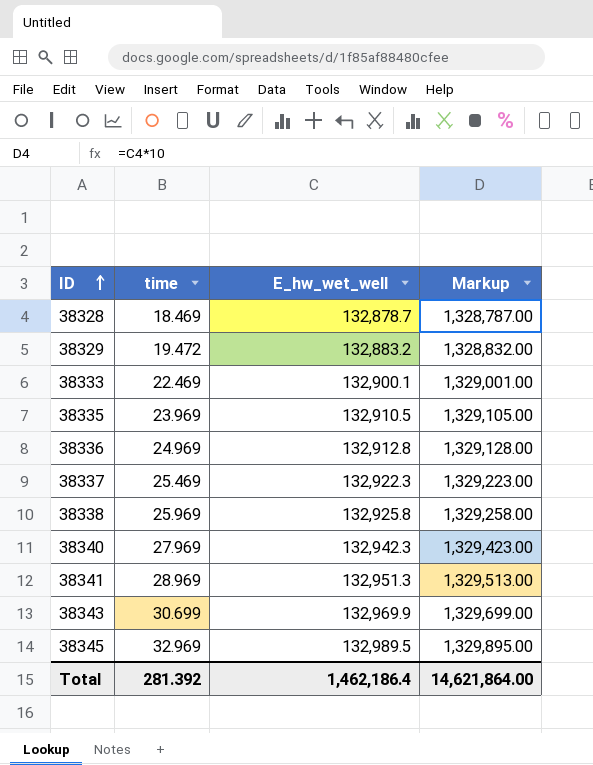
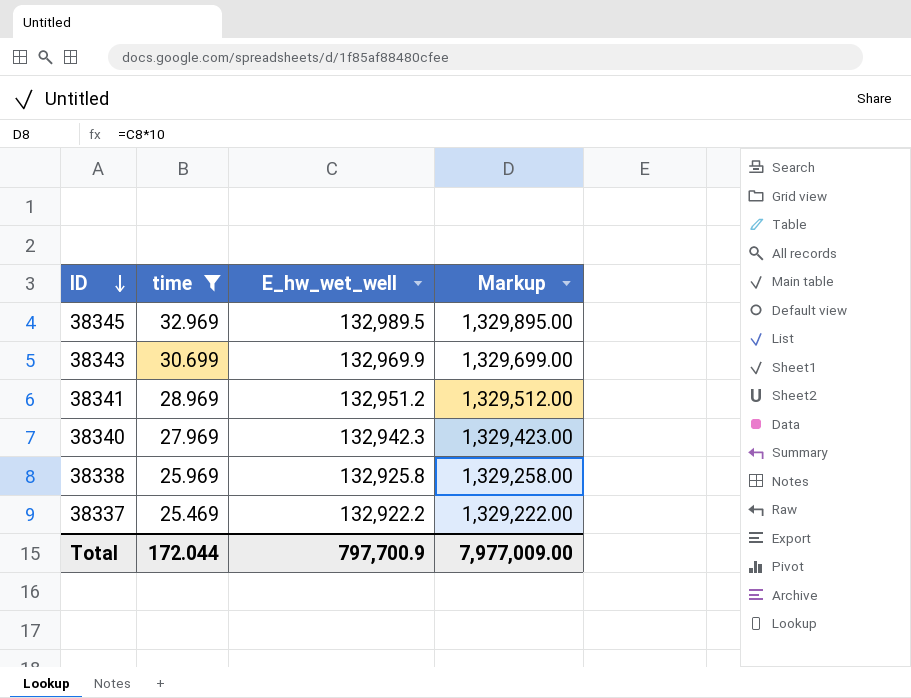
filter: none -> time >= 25.469
row order: ID ascending -> ID descending
38341 | E_hw_wet_well: 132,951.3 -> 132,951.2
38341 | Markup: 1,329,513.00 -> 1,329,512.00
38337 | E_hw_wet_well: 132,922.3 -> 132,922.2
38337 | Markup: 1,329,223.00 -> 1,329,222.00
Total | time: 281.392 -> 172.044
Total | E_hw_wet_well: 1,462,186.4 -> 797,700.9
Total | Markup: 14,621,864.00 -> 7,977,009.00

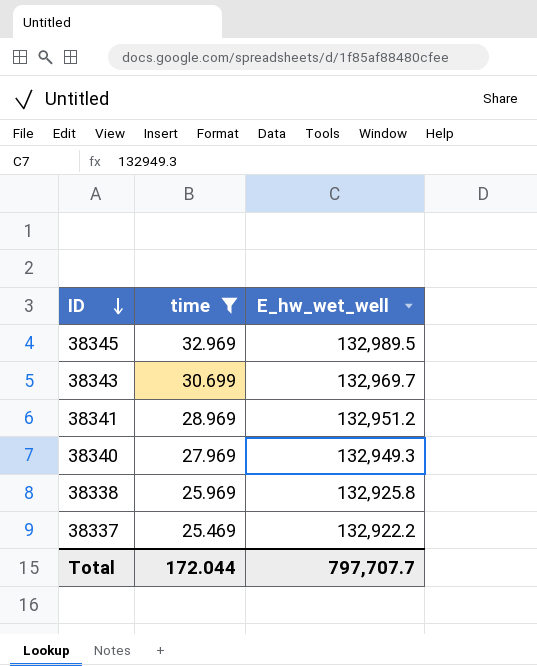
column Markup | formula: [E_hw_wet_well] * 10 -> none
38343 | E_hw_wet_well: 132,969.9 -> 132,969.7
38340 | E_hw_wet_well: 132,942.3 -> 132,949.3
Total | E_hw_wet_well: 797,700.9 -> 797,707.7

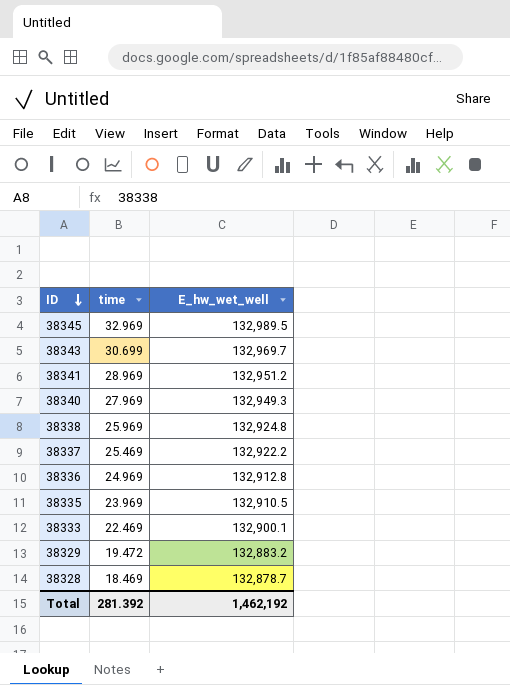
filter: time >= 25.469 -> none
38338 | E_hw_wet_well: 132,925.8 -> 132,924.8
Total | time: 172.044 -> 281.392
Total | E_hw_wet_well: 797,707.7 -> 1,462,192

